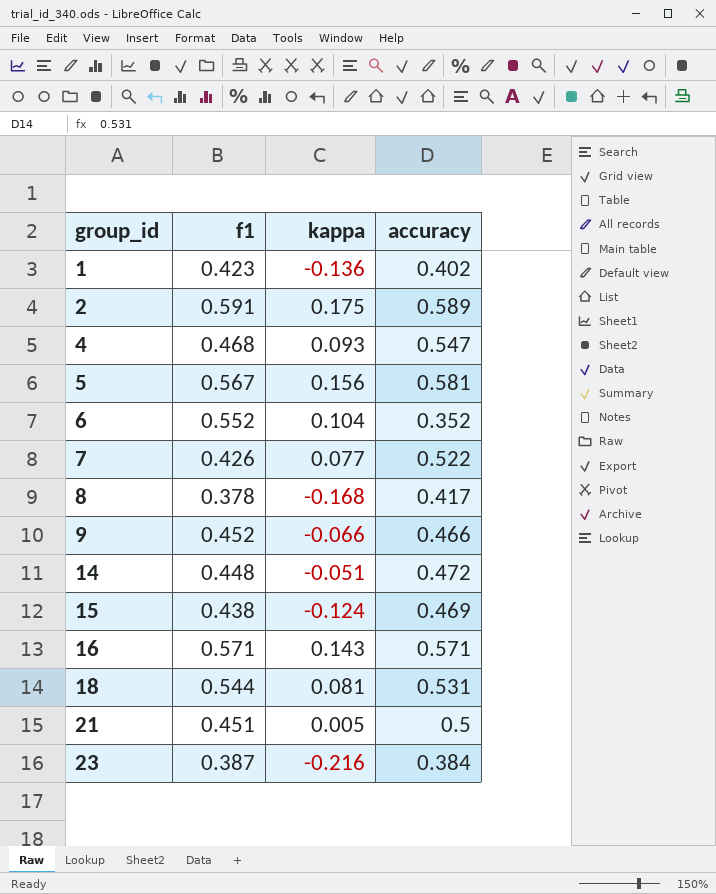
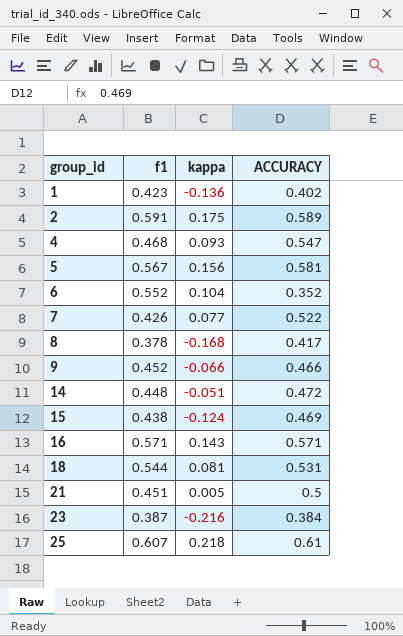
column name: accuracy -> ACCURACY
row 25: none -> 0.607 | 0.218 | 0.61

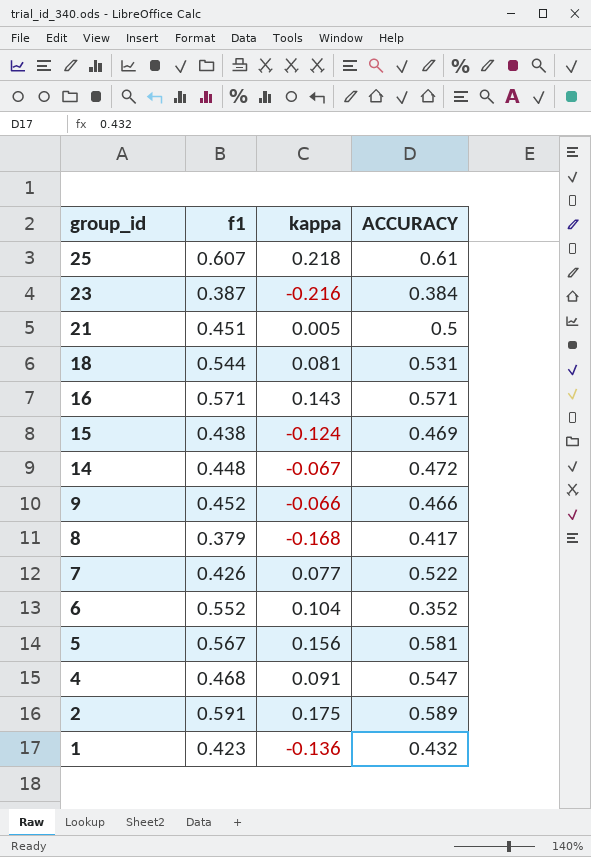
row order: group_id ascending -> group_id descending
14 | kappa: -0.051 -> -0.067
8 | f1: 0.378 -> 0.379
4 | kappa: 0.093 -> 0.091
1 | ACCURACY: 0.402 -> 0.432

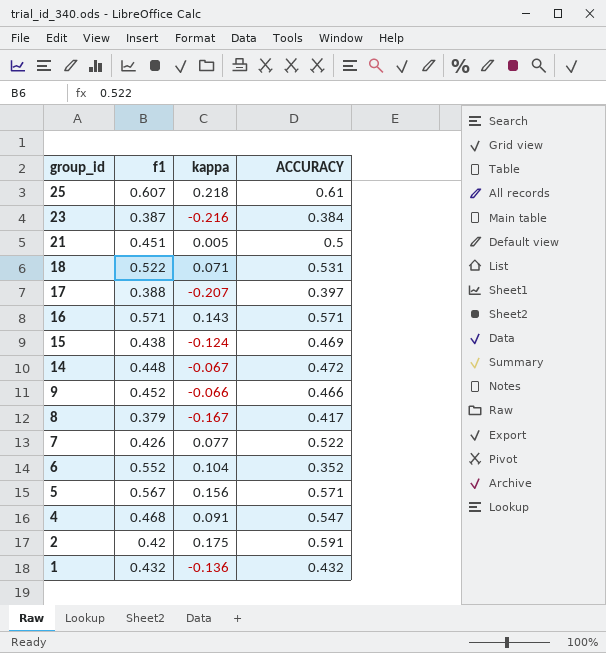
18 | f1: 0.544 -> 0.522
18 | kappa: 0.081 -> 0.071
row 17: none -> 0.388 | -0.207 | 0.397
8 | kappa: -0.168 -> -0.167
5 | ACCURACY: 0.581 -> 0.571
2 | f1: 0.591 -> 0.42
2 | ACCURACY: 0.589 -> 0.591
1 | f1: 0.423 -> 0.432

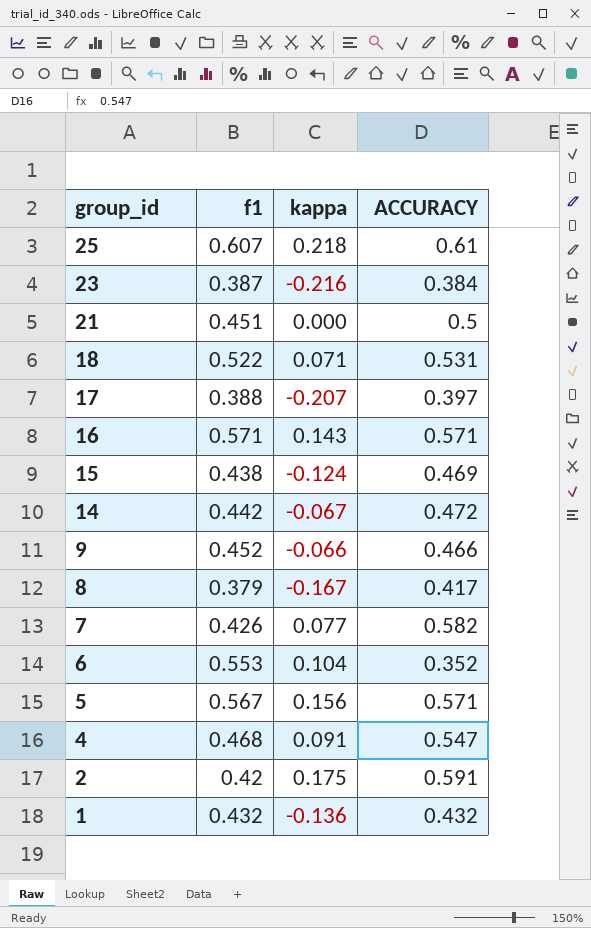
21 | kappa: 0.005 -> 0.000
14 | f1: 0.448 -> 0.442
7 | ACCURACY: 0.522 -> 0.582
6 | f1: 0.552 -> 0.553

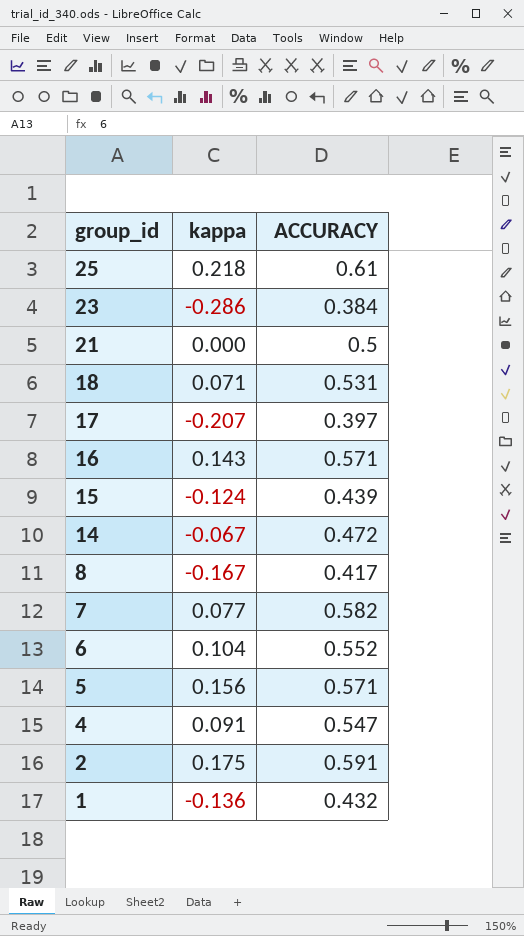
column f1 | position: 2 -> none
row 9: 0.452 | -0.066 | 0.466 -> none
23 | kappa: -0.216 -> -0.286
15 | ACCURACY: 0.469 -> 0.439
6 | ACCURACY: 0.352 -> 0.552

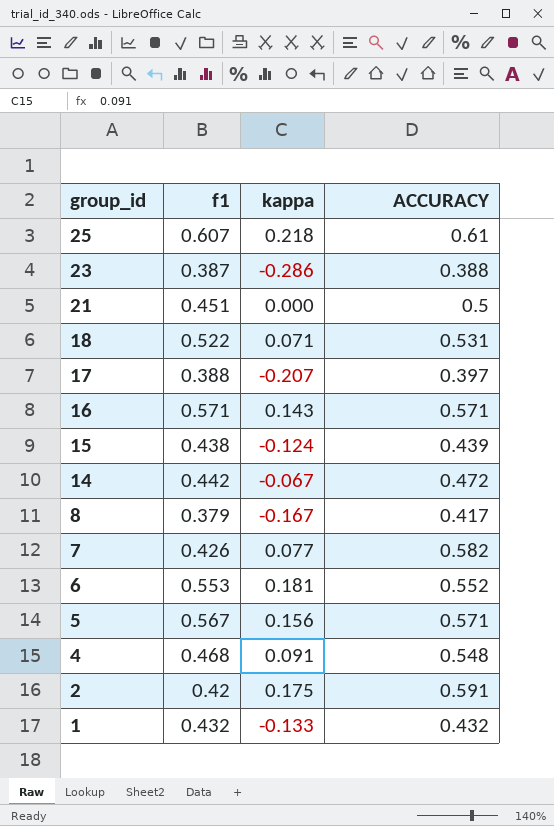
column f1 | position: none -> 2
23 | ACCURACY: 0.384 -> 0.388
6 | kappa: 0.104 -> 0.181
4 | ACCURACY: 0.547 -> 0.548
1 | kappa: -0.136 -> -0.133

